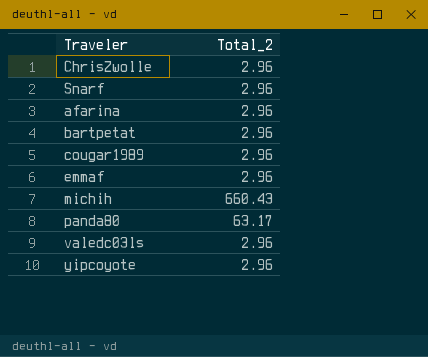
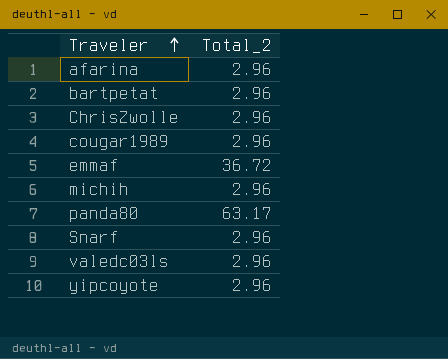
row order: none -> Traveler ascending
emmaf | Total_2: 2.96 -> 36.72
michih | Total_2: 660.43 -> 2.96

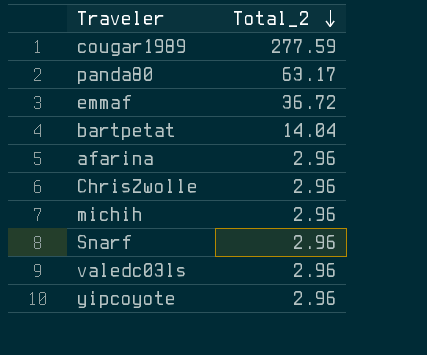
row order: Traveler ascending -> Total_2 descending
cougar1989 | Total_2: 2.96 -> 277.59
bartpetat | Total_2: 2.96 -> 14.04

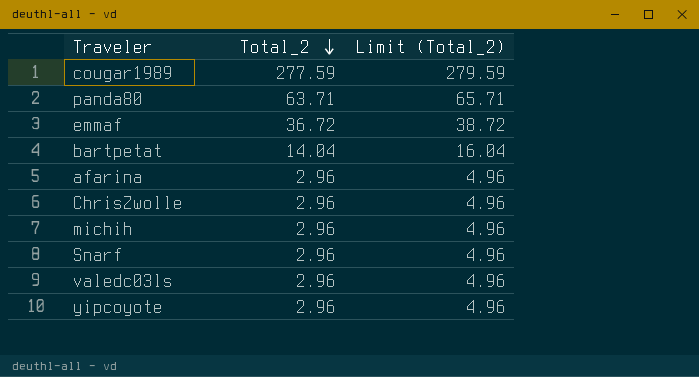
column Limit (Total_2) | formula: none -> [Total_2] + 2
panda80 | Total_2: 63.17 -> 63.71

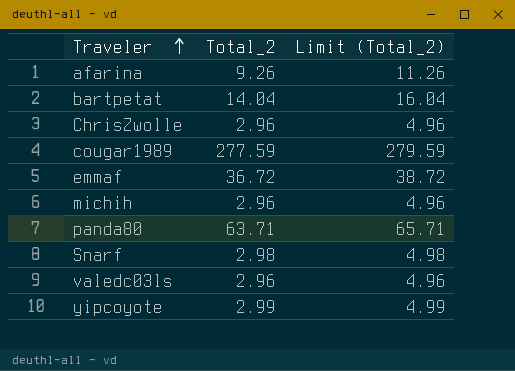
row order: Total_2 descending -> Traveler ascending
afarina | Total_2: 2.96 -> 9.26
afarina | Limit (Total_2): 4.96 -> 11.26
Snarf | Total_2: 2.96 -> 2.98
Snarf | Limit (Total_2): 4.96 -> 4.98
yipcoyote | Total_2: 2.96 -> 2.99
yipcoyote | Limit (Total_2): 4.96 -> 4.99

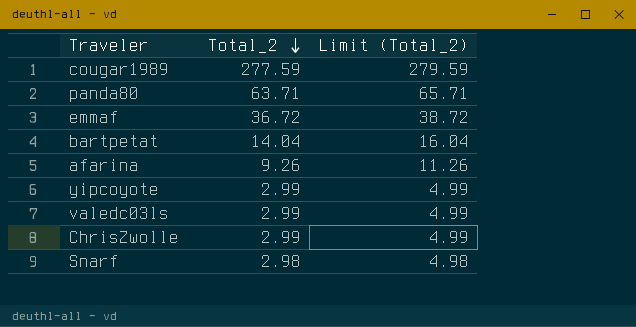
row order: Traveler ascending -> Total_2 descending
row michih: 2.96 | 4.96 -> none
valedc03ls | Total_2: 2.96 -> 2.99
valedc03ls | Limit (Total_2): 4.96 -> 4.99
ChrisZwolle | Total_2: 2.96 -> 2.99
ChrisZwolle | Limit (Total_2): 4.96 -> 4.99

